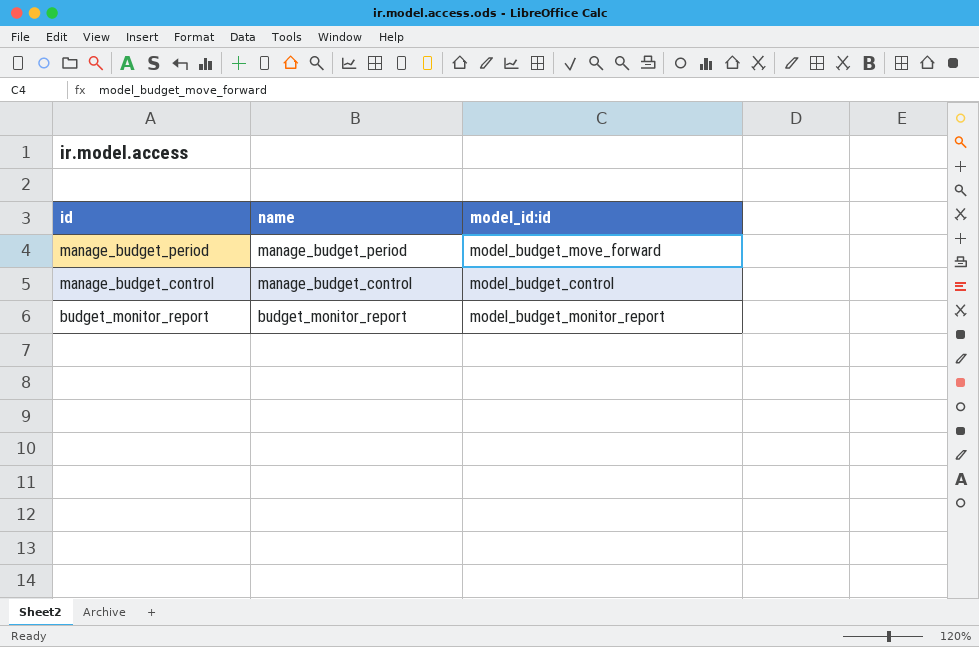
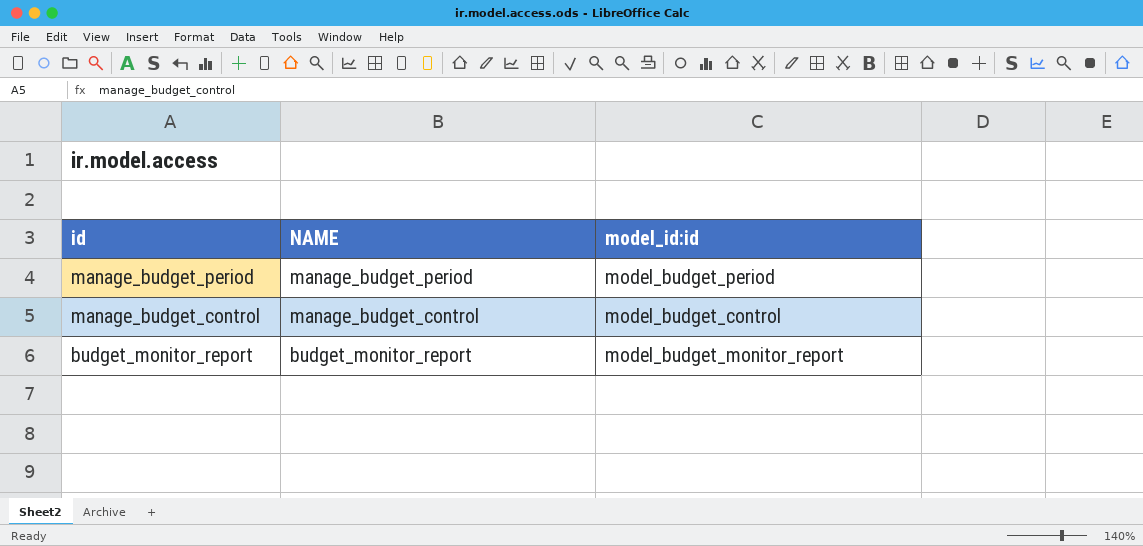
column name: name -> NAME
manage_budget_period | model_id:id: model_budget_move_forward -> model_budget_period

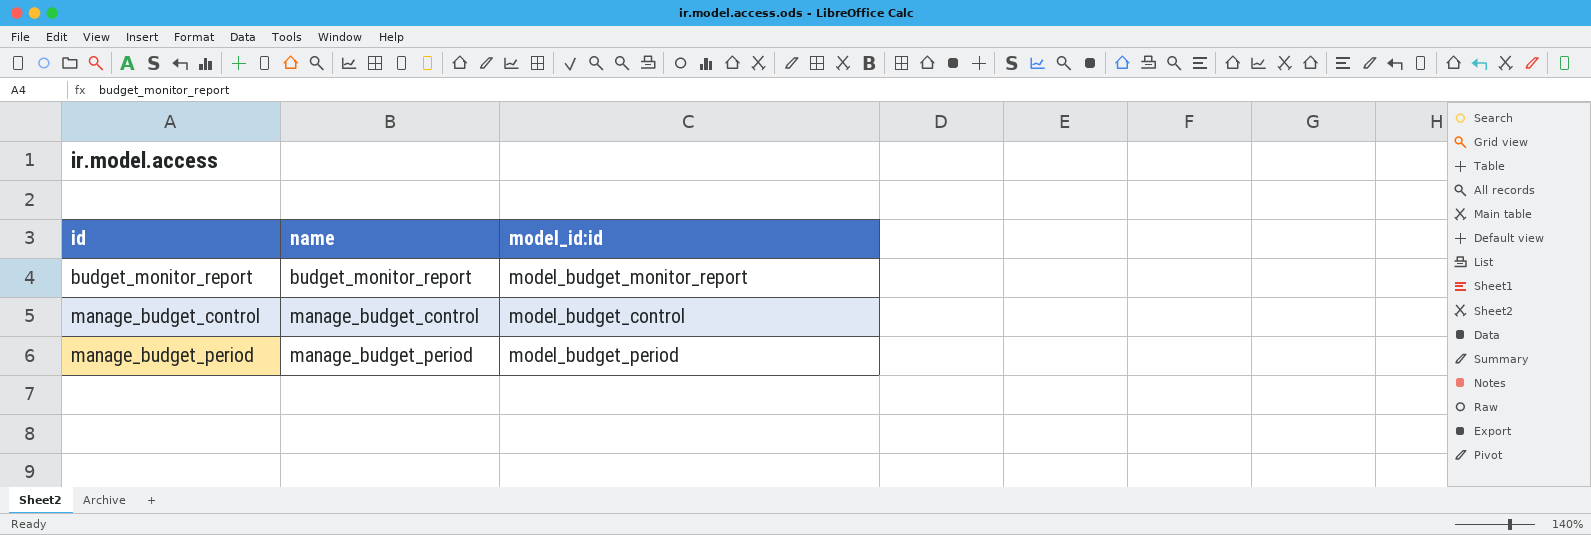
row order: id descending -> id ascending
column name: NAME -> name

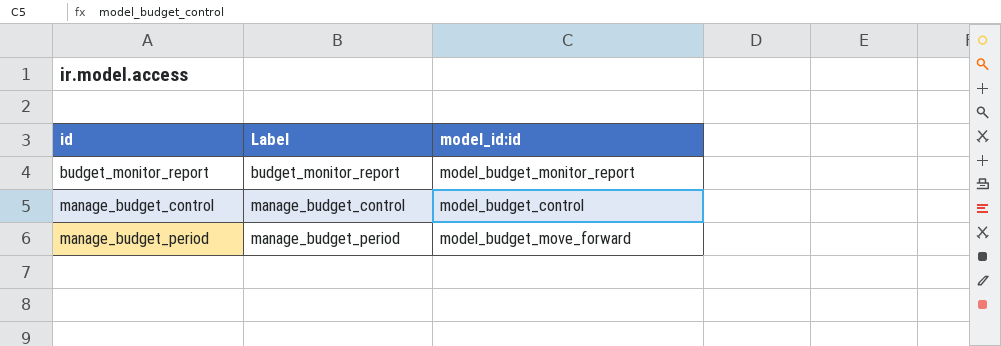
column name: name -> Label
manage_budget_period | model_id:id: model_budget_period -> model_budget_move_forward

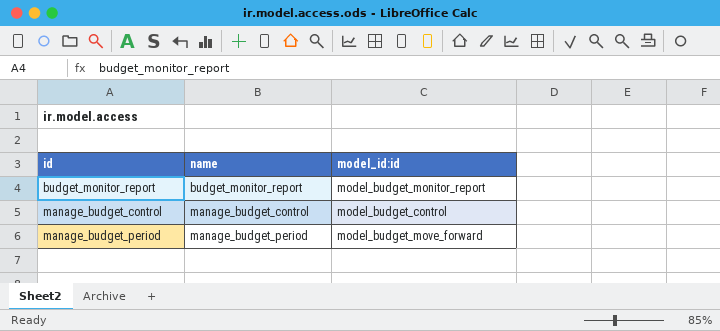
column name: Label -> name

